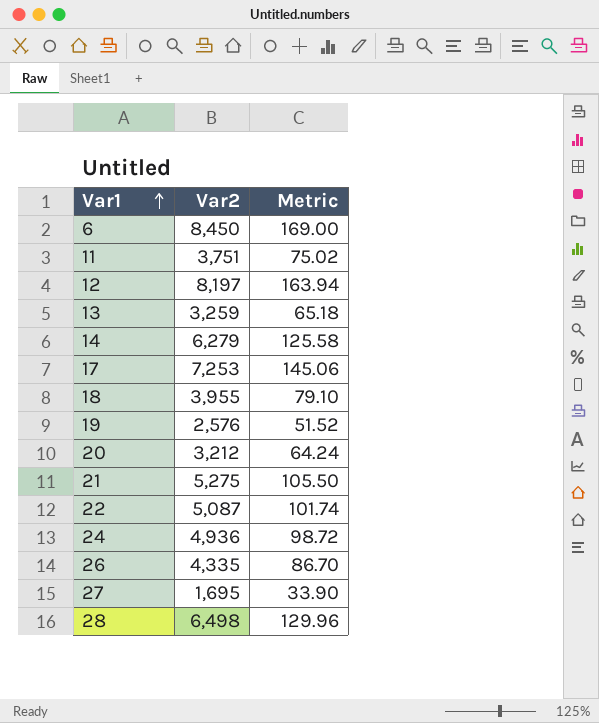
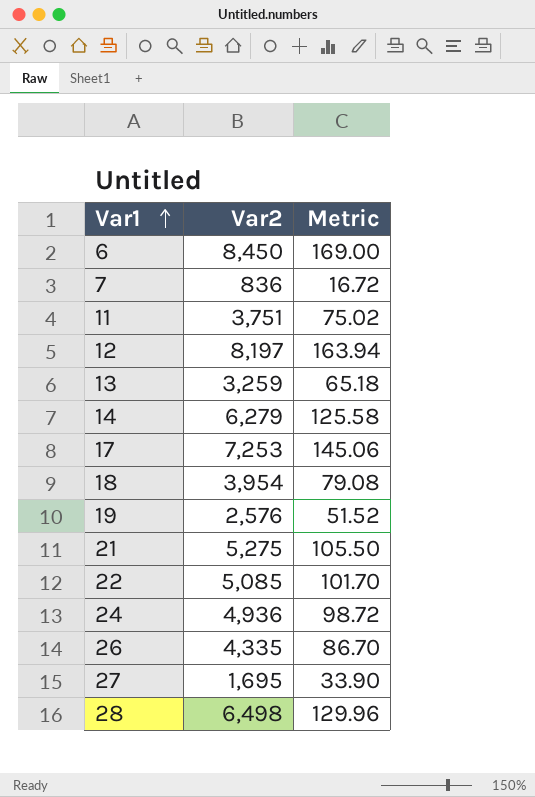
row 20: 3,212 | 64.24 -> none
row 7: none -> 836 | 16.72
18 | Var2: 3,955 -> 3,954
18 | Metric: 79.10 -> 79.08
22 | Var2: 5,087 -> 5,085
22 | Metric: 101.74 -> 101.70

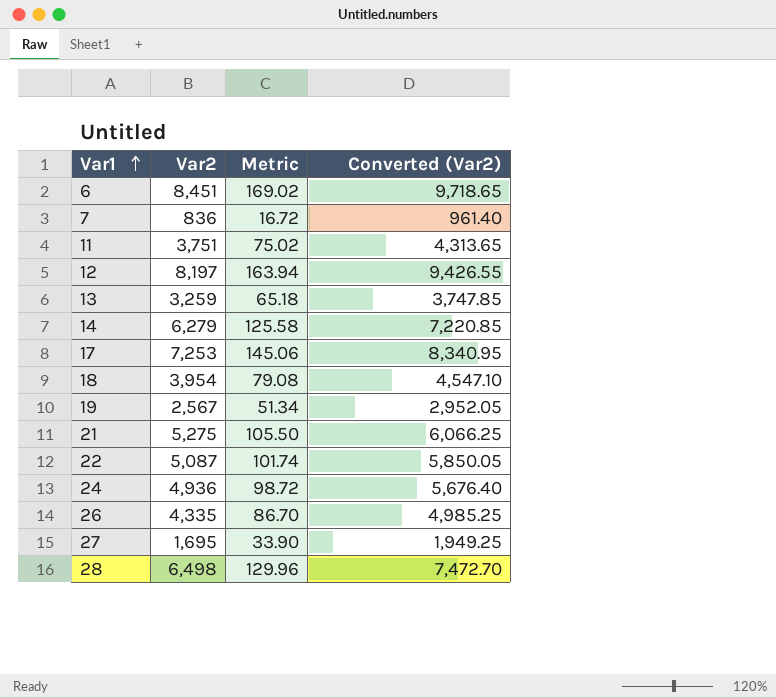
column Converted (Var2) | formula: none -> [Var2] * 1.15
6 | Var2: 8,450 -> 8,451
6 | Metric: 169.00 -> 169.02
19 | Var2: 2,576 -> 2,567
19 | Metric: 51.52 -> 51.34
22 | Var2: 5,085 -> 5,087
22 | Metric: 101.70 -> 101.74

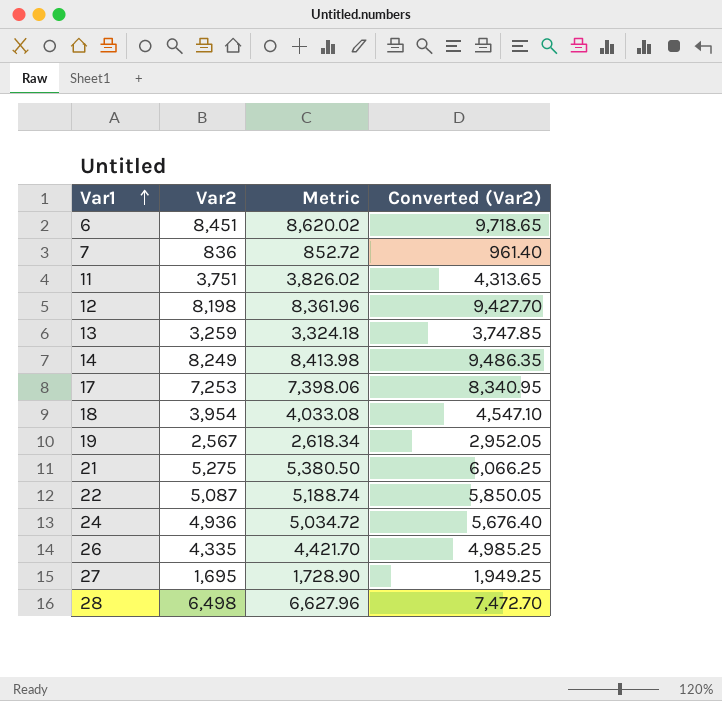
column Metric | formula: [Var2] * 0.02 -> [Var2] * 1.02
12 | Var2: 8,197 -> 8,198
12 | Converted (Var2): 9,426.55 -> 9,427.70
14 | Var2: 6,279 -> 8,249
14 | Converted (Var2): 7,220.85 -> 9,486.35

